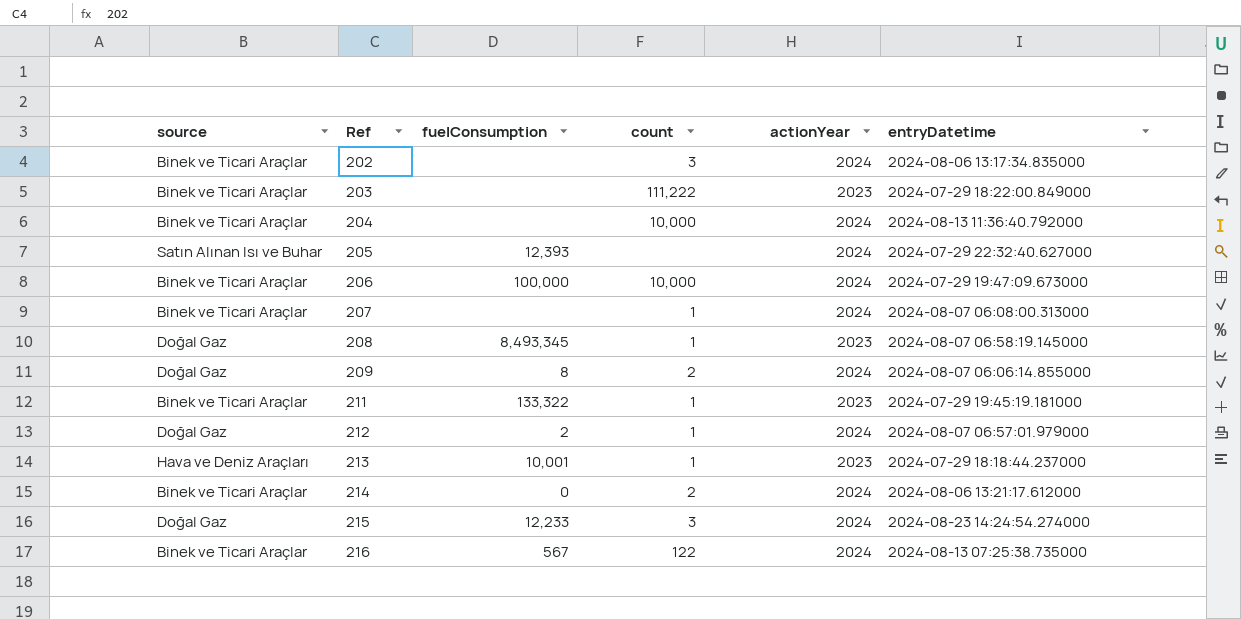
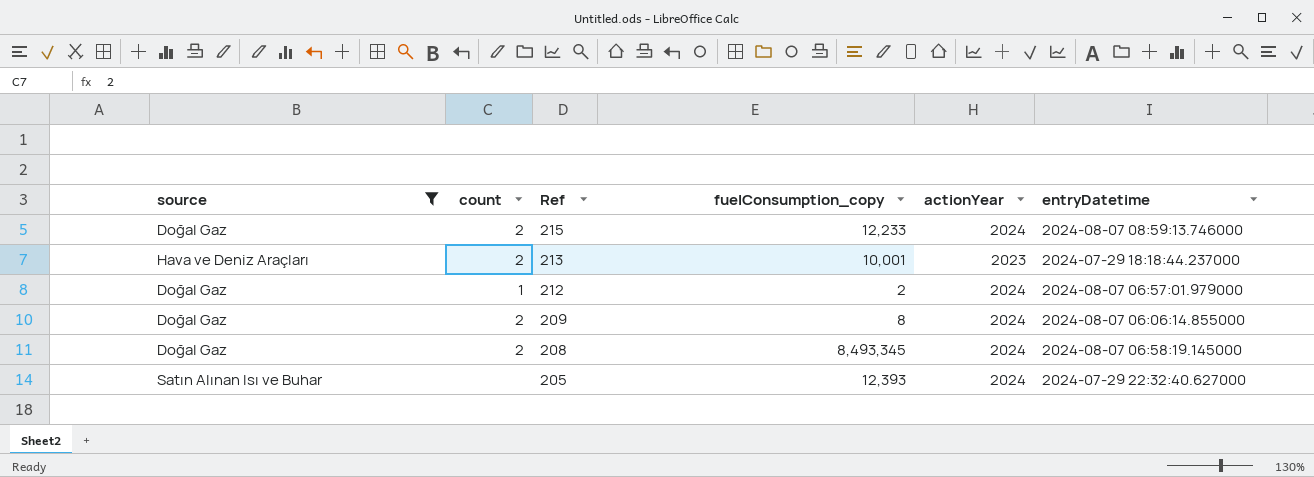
filter: none -> source != Binek ve Ticari Araçlar
row order: Ref ascending -> Ref descending
column count | position: 4 -> 2
column name: fuelConsumption -> fuelConsumption_copy
215 | count: 3 -> 2
215 | entryDatetime: 2024-08-23 14:24:54.274000 -> 2024-08-07 08:59:13.746000
213 | count: 1 -> 2
208 | count: 1 -> 2
208 | actionYear: 2023 -> 2024

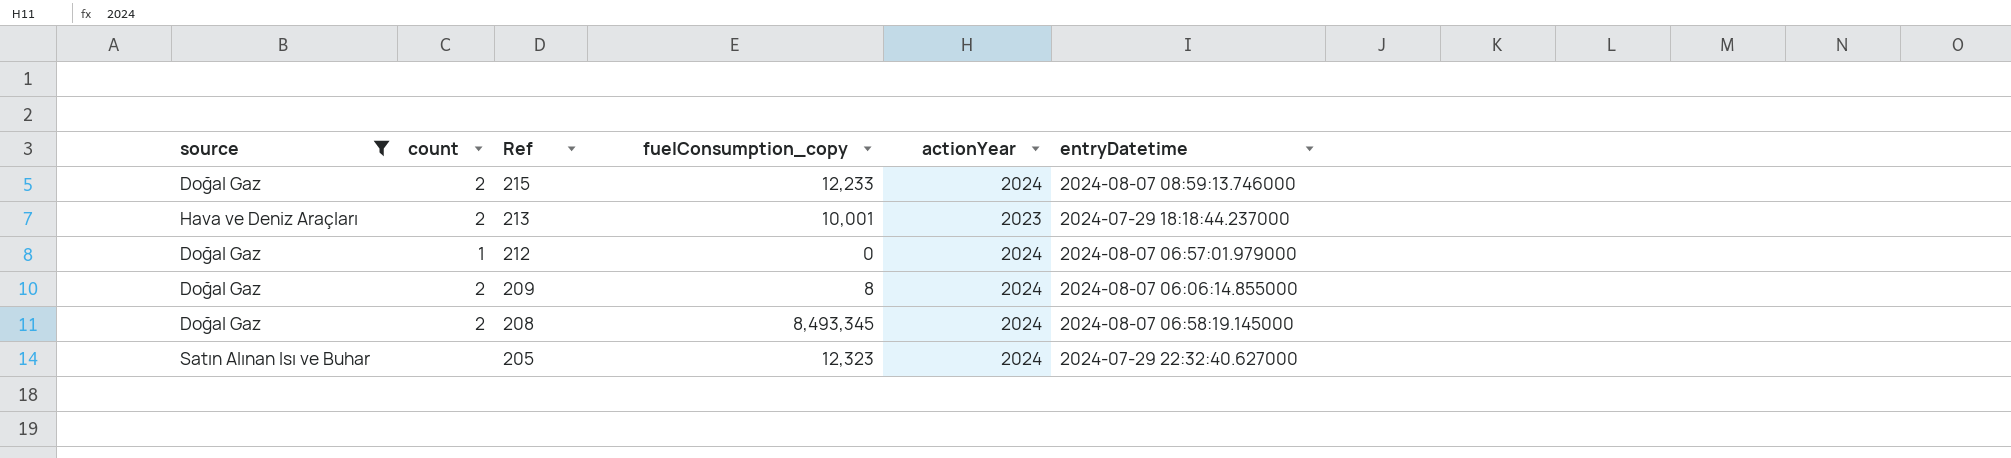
212 | fuelConsumption_copy: 2 -> 0
205 | fuelConsumption_copy: 12,393 -> 12,323

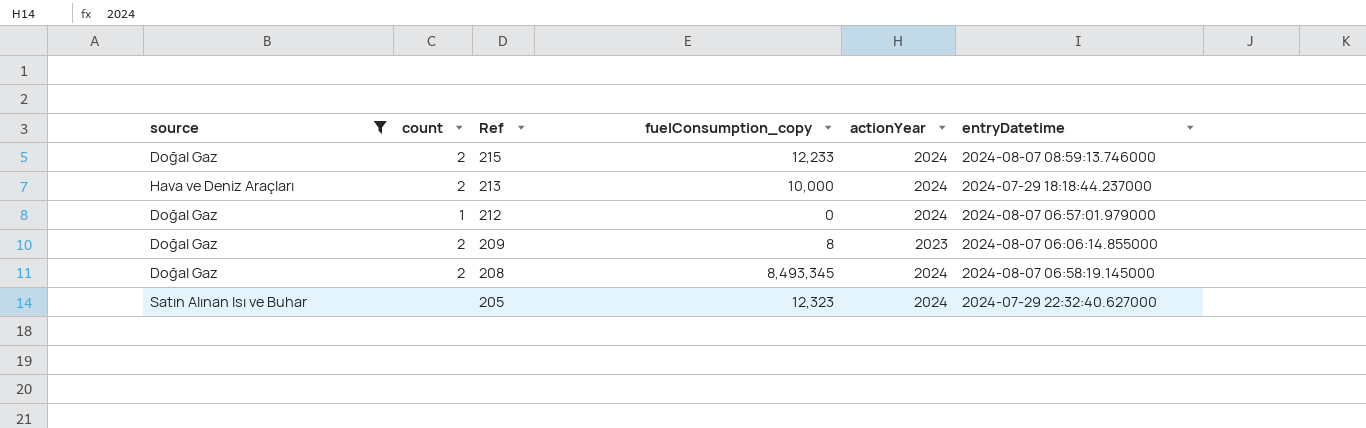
213 | fuelConsumption_copy: 10,001 -> 10,000
213 | actionYear: 2023 -> 2024
209 | actionYear: 2024 -> 2023

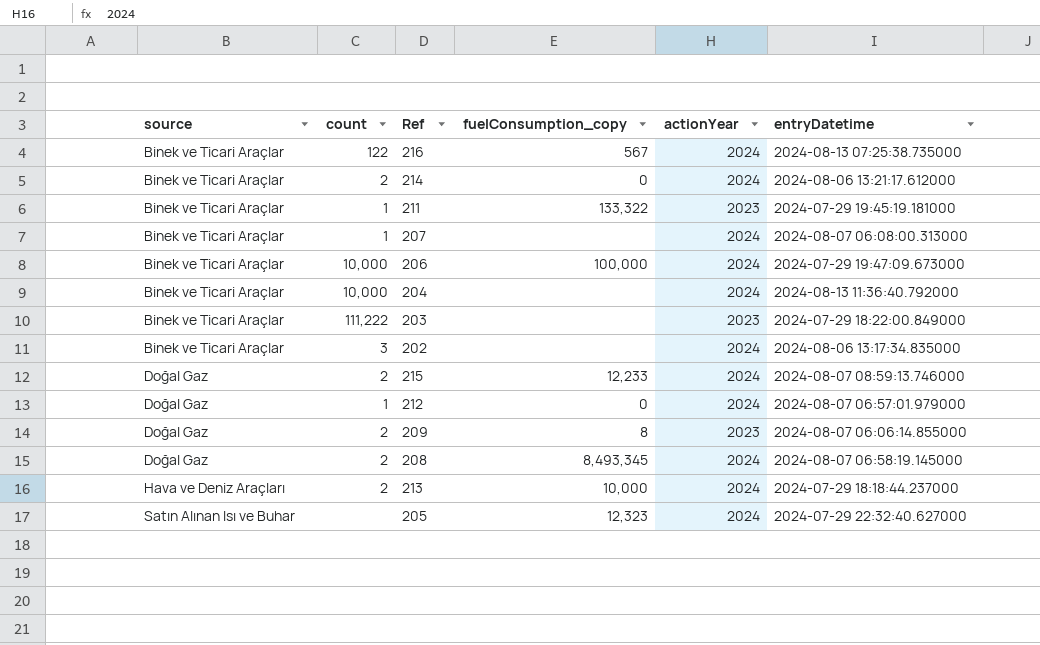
filter: source != Binek ve Ticari Araçlar -> none
row order: Ref descending -> source ascending

